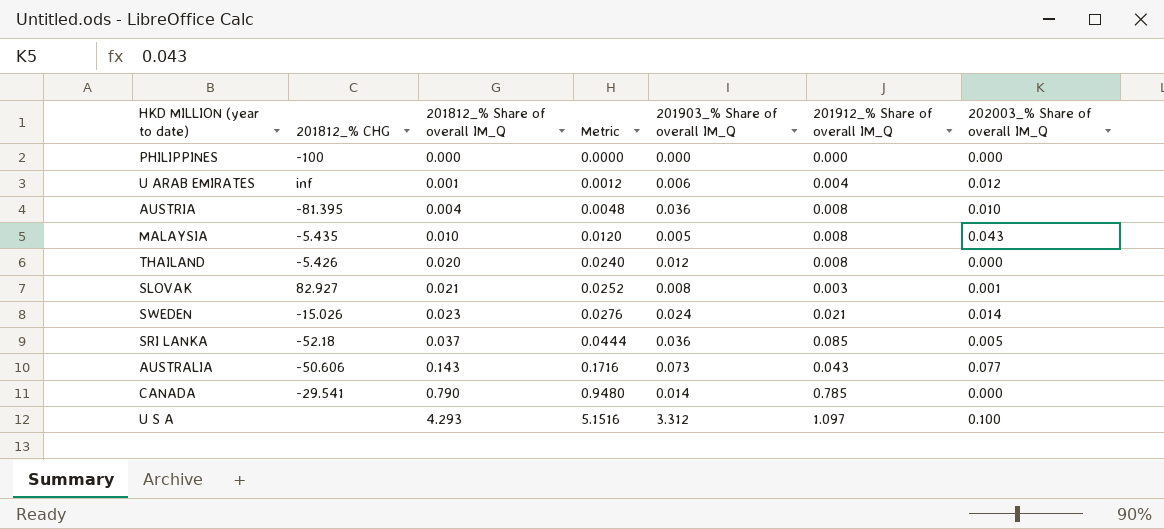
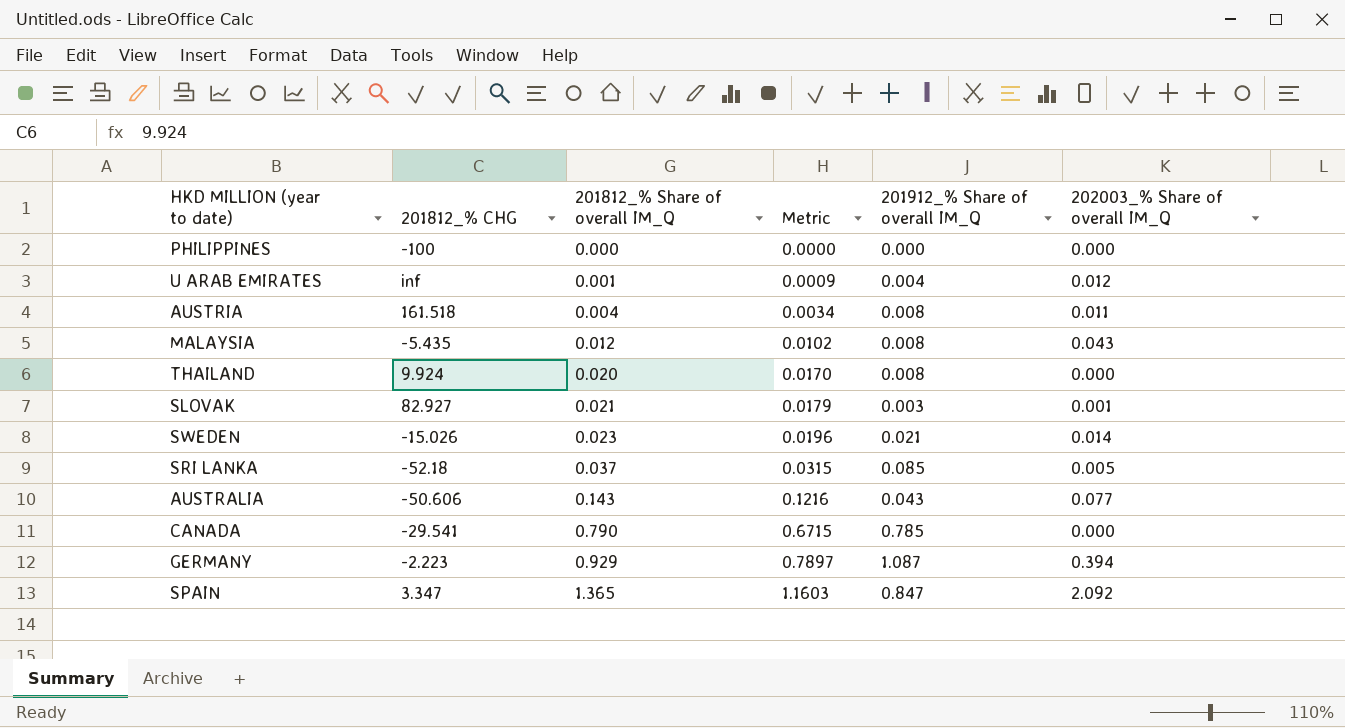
column 201903_% Share of overall IM_Q | position: 5 -> none
column Metric | formula: [201812_% Share of overall IM_Q] * 1.2 -> [201812_% Share of overall IM_Q] * 0.85
row U S A: none | 4.293 | 5.1516 | 3.312 | 1.097 | 0.100 -> none
AUSTRIA | 201812_% CHG: -81.395 -> 161.518
AUSTRIA | 202003_% Share of overall IM_Q: 0.010 -> 0.011
MALAYSIA | 201812_% Share of overall IM_Q: 0.010 -> 0.012
THAILAND | 201812_% CHG: -5.426 -> 9.924
row GERMANY: none -> -2.223 | 0.929 | 0.7897 | 1.087 | 0.394
row SPAIN: none -> 3.347 | 1.365 | 1.1603 | 0.847 | 2.092

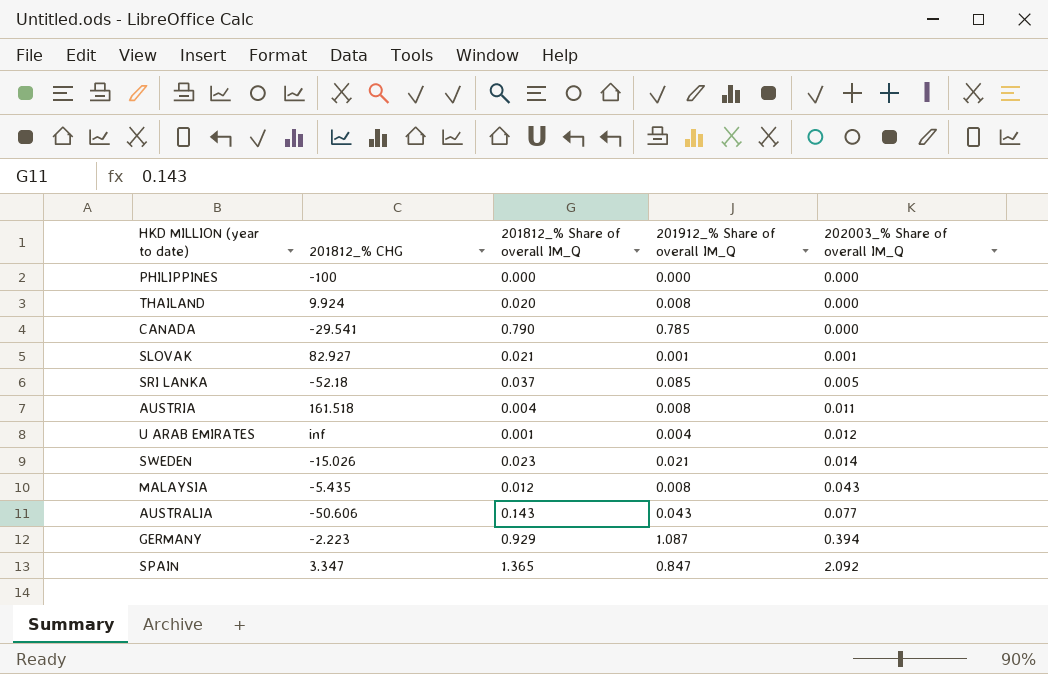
row order: 201812_% Share of overall IM_Q ascending -> 202003_% Share of overall IM_Q ascending
column Metric | formula: [201812_% Share of overall IM_Q] * 0.85 -> none
SLOVAK | 201912_% Share of overall IM_Q: 0.003 -> 0.001

